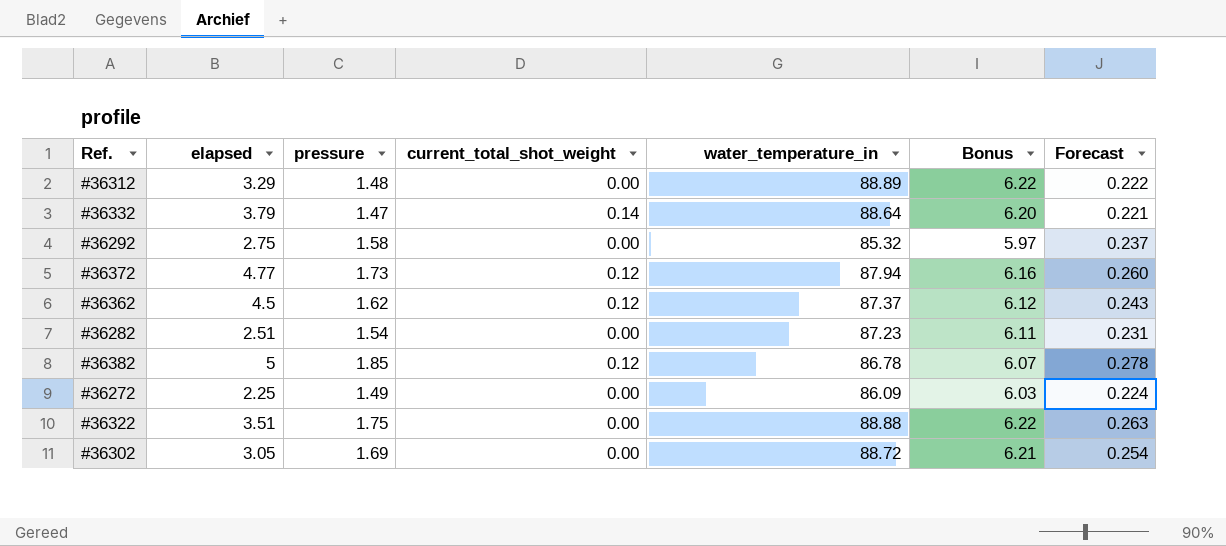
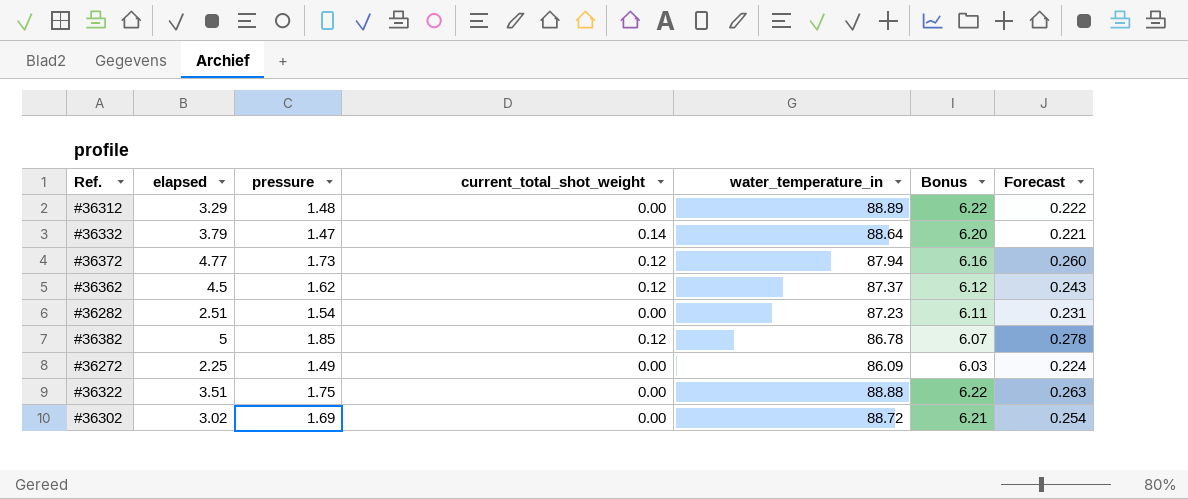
row #36292: 2.75 | 1.58 | 0.00 | 85.32 | 5.97 | 0.237 -> none
#36302 | elapsed: 3.05 -> 3.02

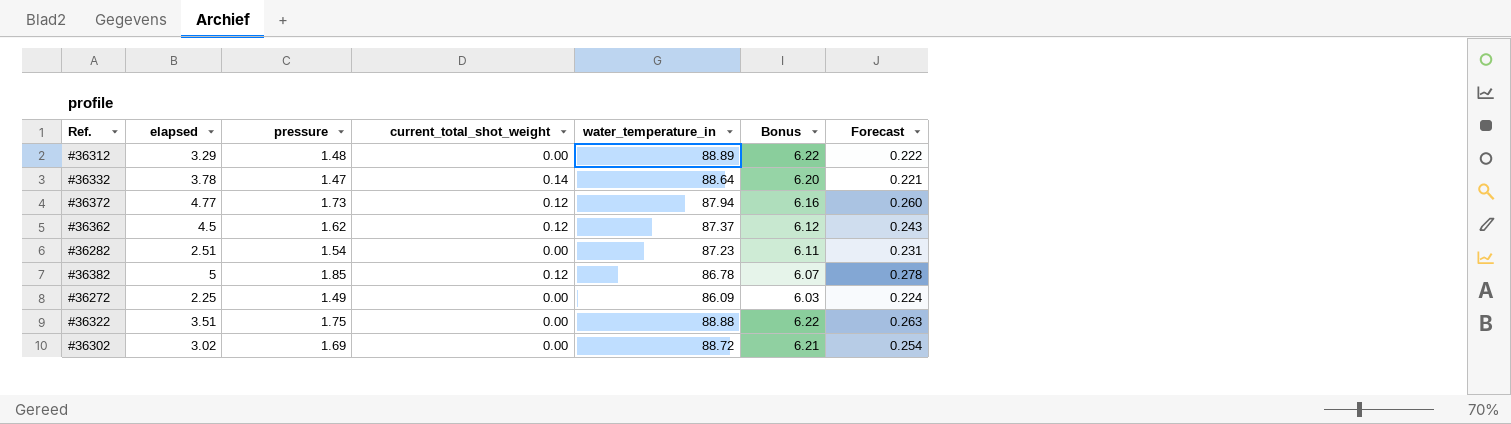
#36332 | elapsed: 3.79 -> 3.78

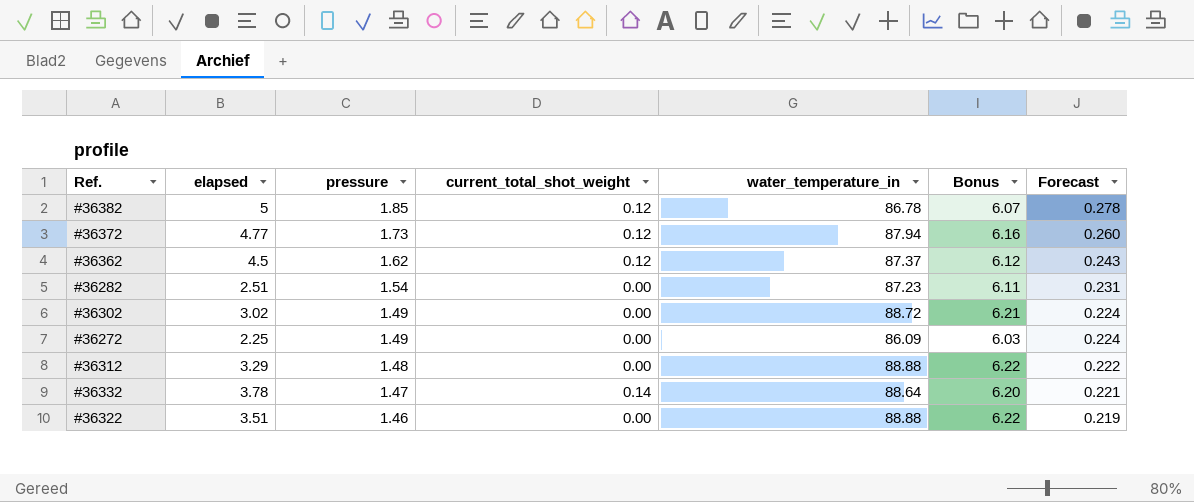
row order: none -> pressure descending
#36302 | pressure: 1.69 -> 1.49
#36302 | Forecast: 0.254 -> 0.224
#36312 | water_temperature_in: 88.89 -> 88.88
#36322 | pressure: 1.75 -> 1.46
#36322 | Forecast: 0.263 -> 0.219

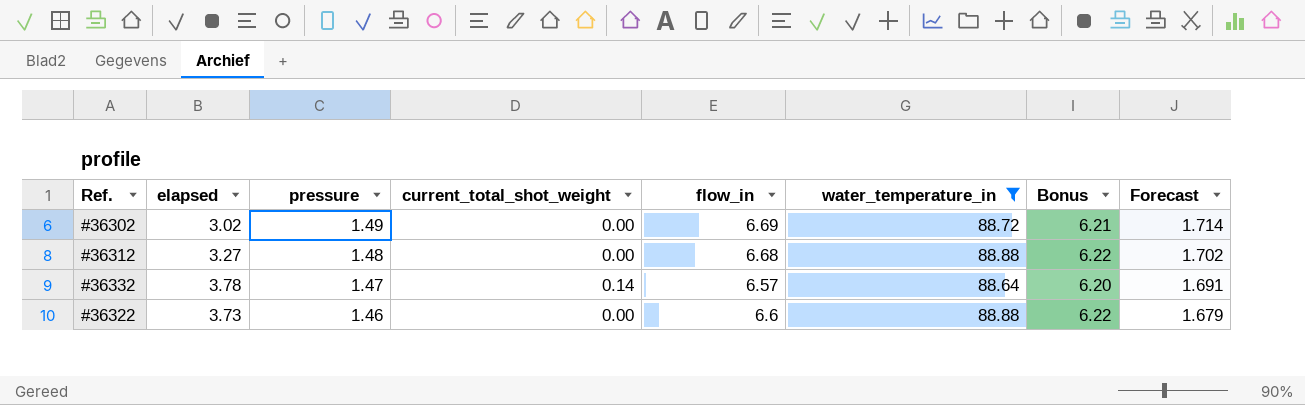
filter: none -> water_temperature_in >= 88.64
column flow_in | position: none -> 5
column Forecast | formula: [pressure] * 0.15 -> [pressure] * 1.15
#36312 | elapsed: 3.29 -> 3.27
#36322 | elapsed: 3.51 -> 3.73

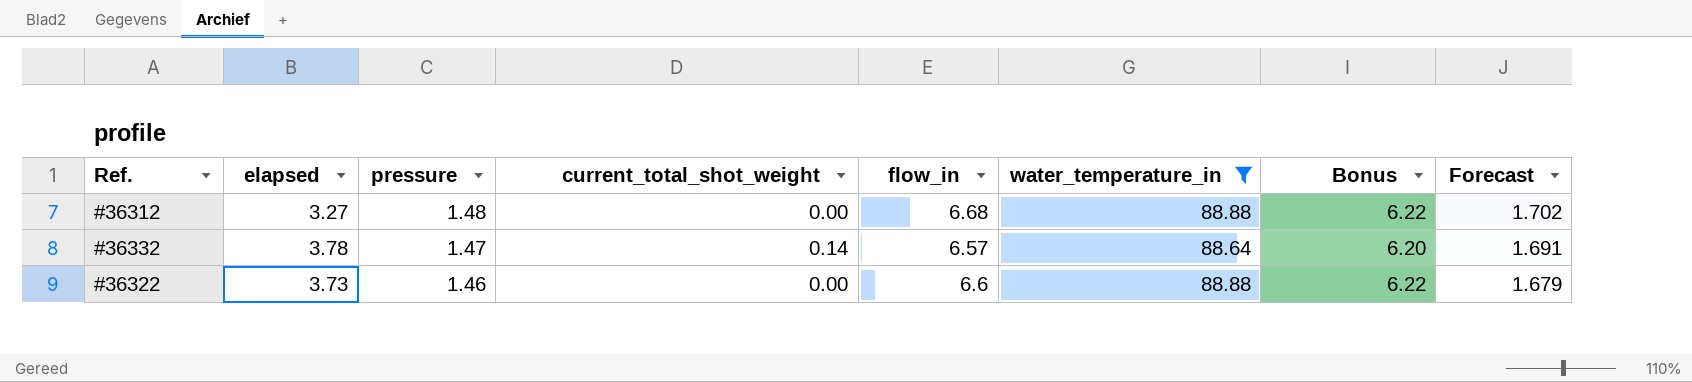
row #36302: 3.02 | 1.49 | 0.00 | 6.69 | 88.72 | 6.21 | 1.714 -> none

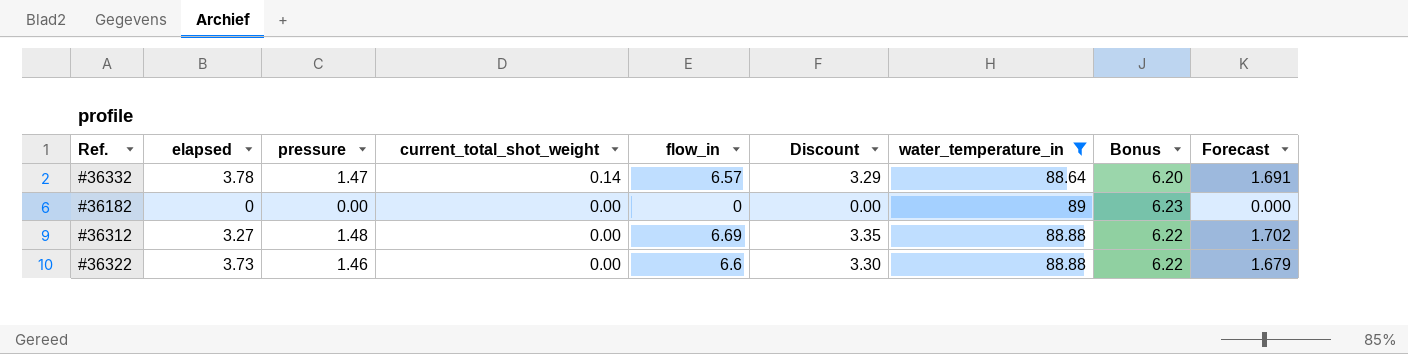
row order: pressure descending -> current_total_shot_weight descending
column Discount | formula: none -> [flow_in] * 0.5
row #36182: none -> 0 | 0.00 | 0.00 | 0 | 0.00 | 89 | 6.23 | 0.000
#36312 | flow_in: 6.68 -> 6.69

